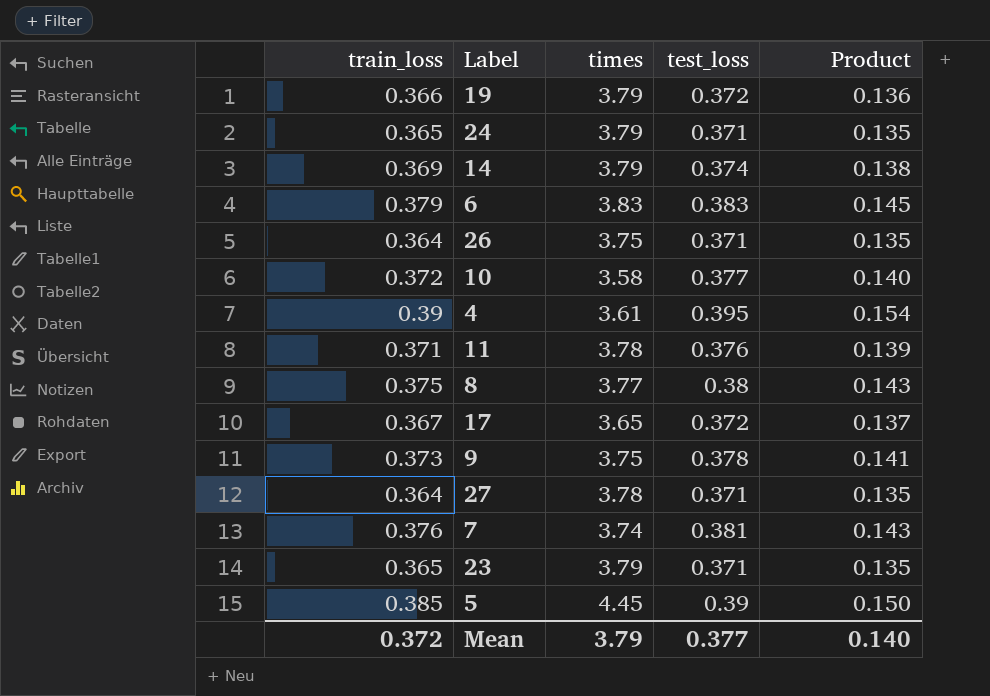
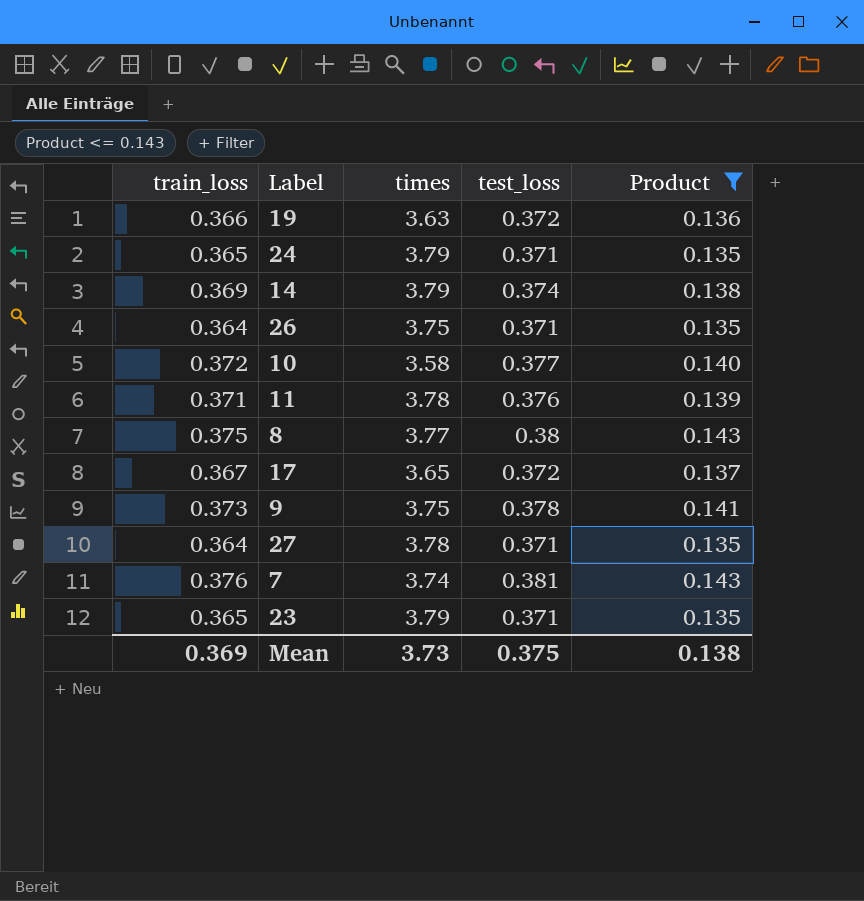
filter: none -> Product <= 0.143
19 | times: 3.79 -> 3.63
Mean | train_loss: 0.372 -> 0.369
Mean | times: 3.79 -> 3.73
Mean | test_loss: 0.377 -> 0.375
Mean | Product: 0.140 -> 0.138

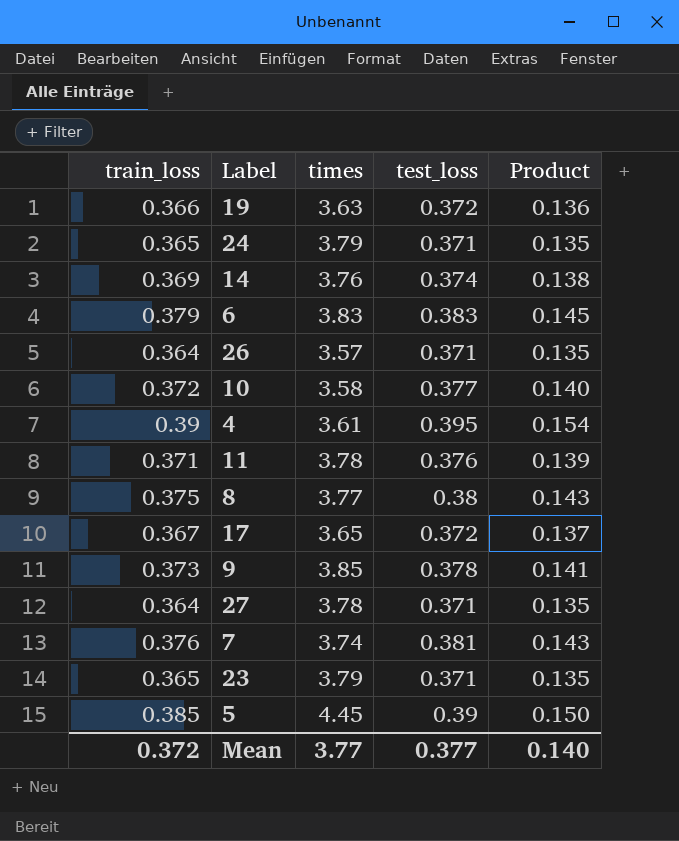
filter: Product <= 0.143 -> none
14 | times: 3.79 -> 3.76
26 | times: 3.75 -> 3.57
9 | times: 3.75 -> 3.85
Mean | train_loss: 0.369 -> 0.372
Mean | times: 3.73 -> 3.77
Mean | test_loss: 0.375 -> 0.377
Mean | Product: 0.138 -> 0.140

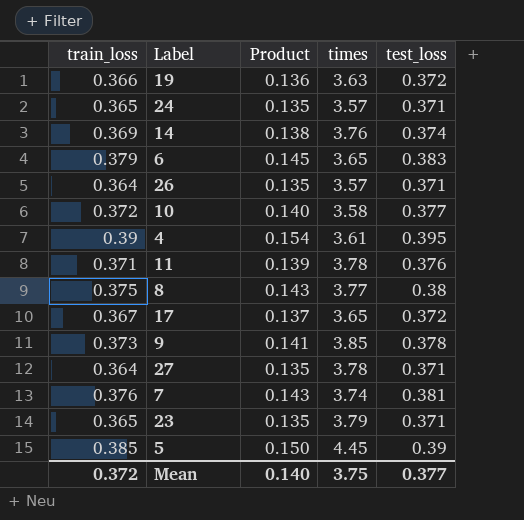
column Product | position: 5 -> 3
24 | times: 3.79 -> 3.57
6 | times: 3.83 -> 3.65
Mean | times: 3.77 -> 3.75

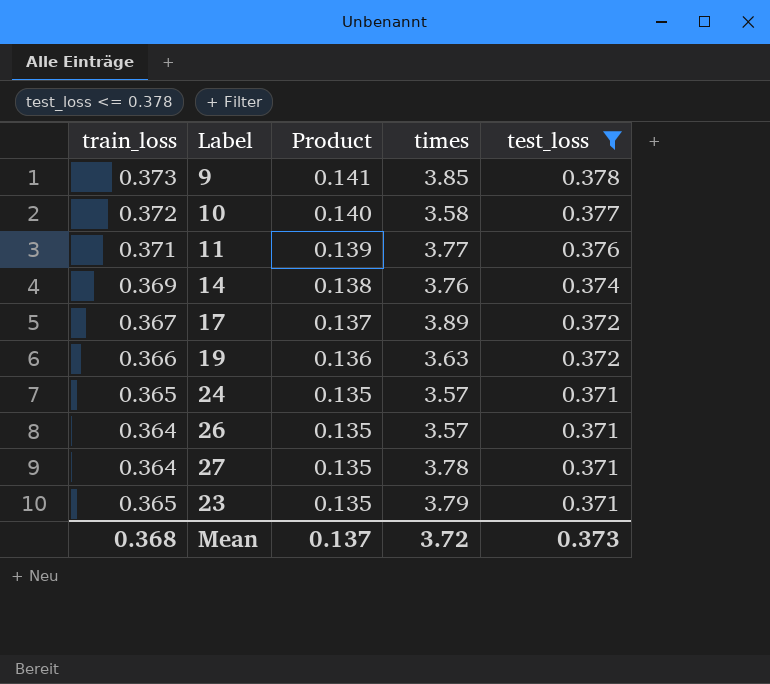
filter: none -> test_loss <= 0.378
row order: none -> Product descending
11 | times: 3.78 -> 3.77
17 | times: 3.65 -> 3.89
Mean | train_loss: 0.372 -> 0.368
Mean | Product: 0.140 -> 0.137
Mean | times: 3.75 -> 3.72
Mean | test_loss: 0.377 -> 0.373

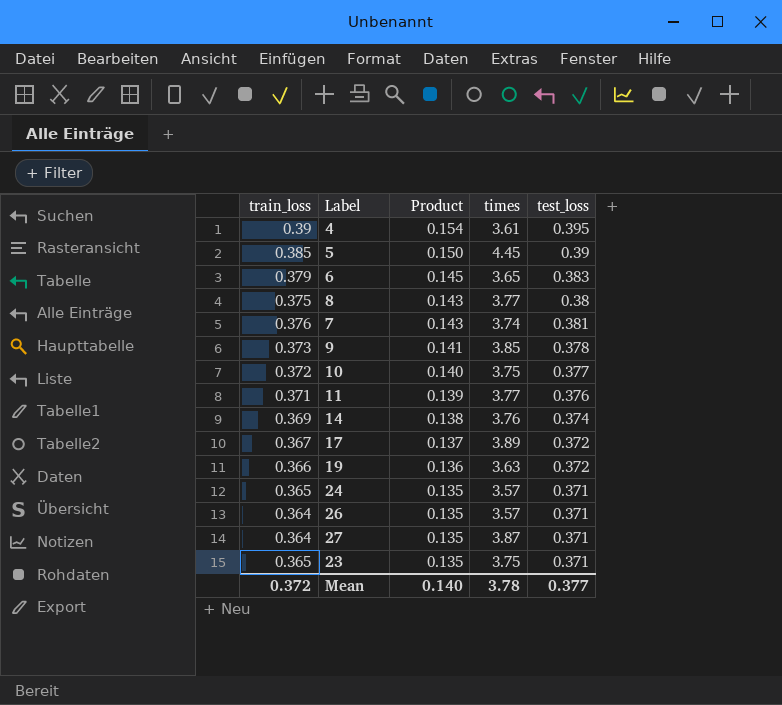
filter: test_loss <= 0.378 -> none
10 | times: 3.58 -> 3.75
27 | times: 3.78 -> 3.87
23 | times: 3.79 -> 3.75
Mean | train_loss: 0.368 -> 0.372
Mean | Product: 0.137 -> 0.140
Mean | times: 3.72 -> 3.78
Mean | test_loss: 0.373 -> 0.377

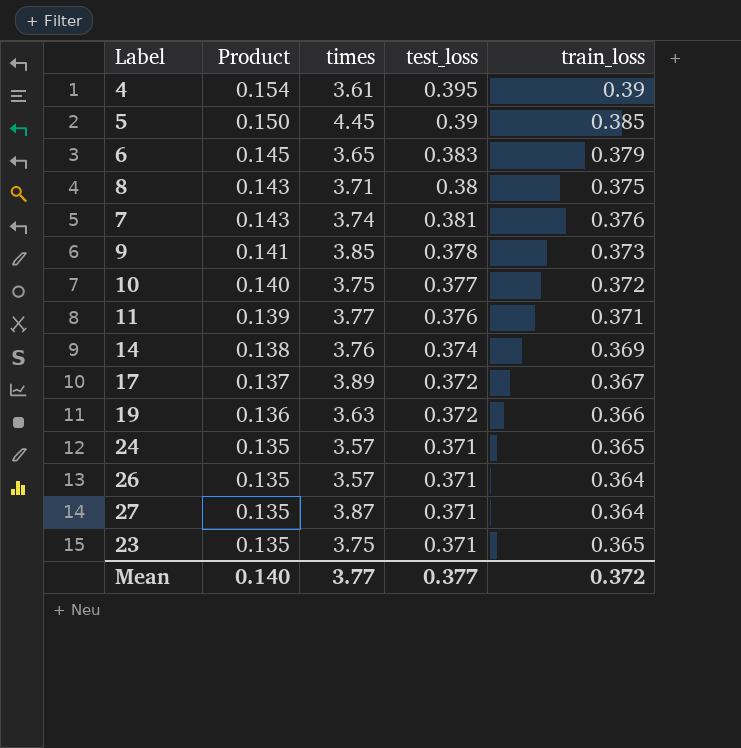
column train_loss | position: 1 -> 5
8 | times: 3.77 -> 3.71
Mean | times: 3.78 -> 3.77

